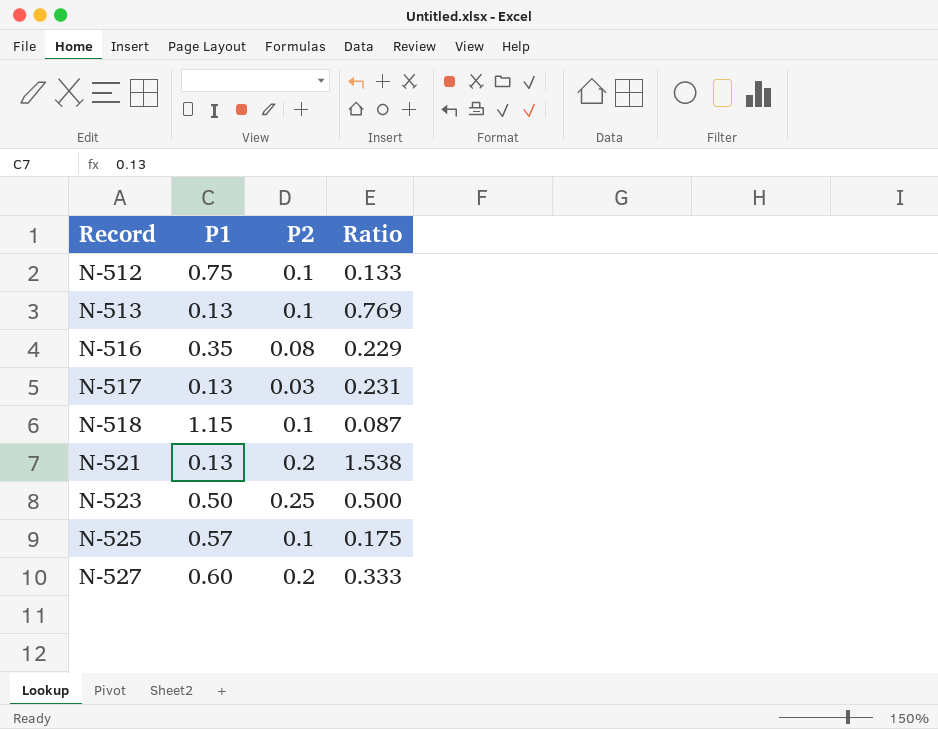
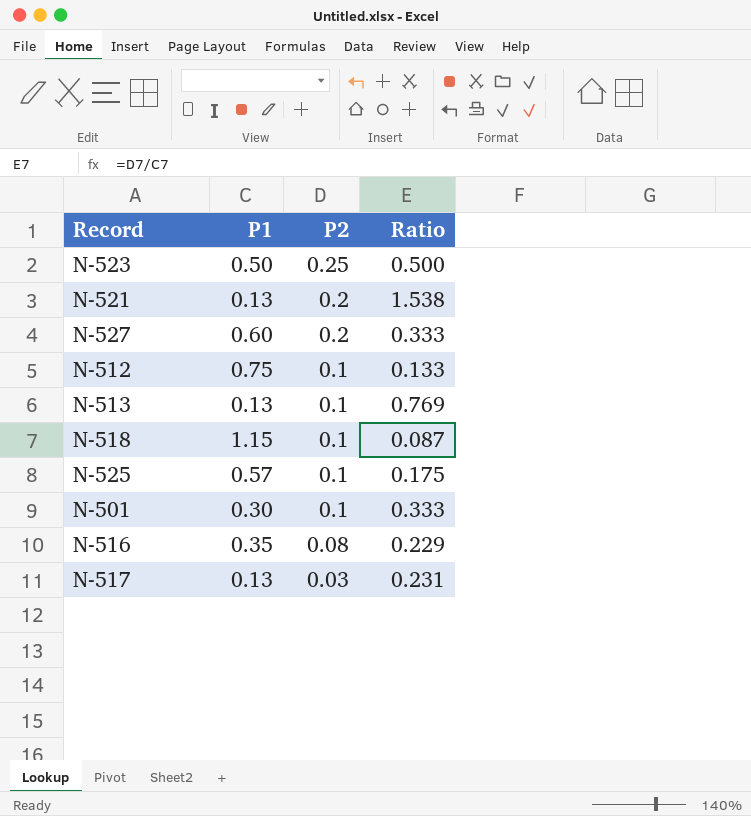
row order: Record ascending -> P2 descending
row N-501: none -> 0.30 | 0.1 | 0.333

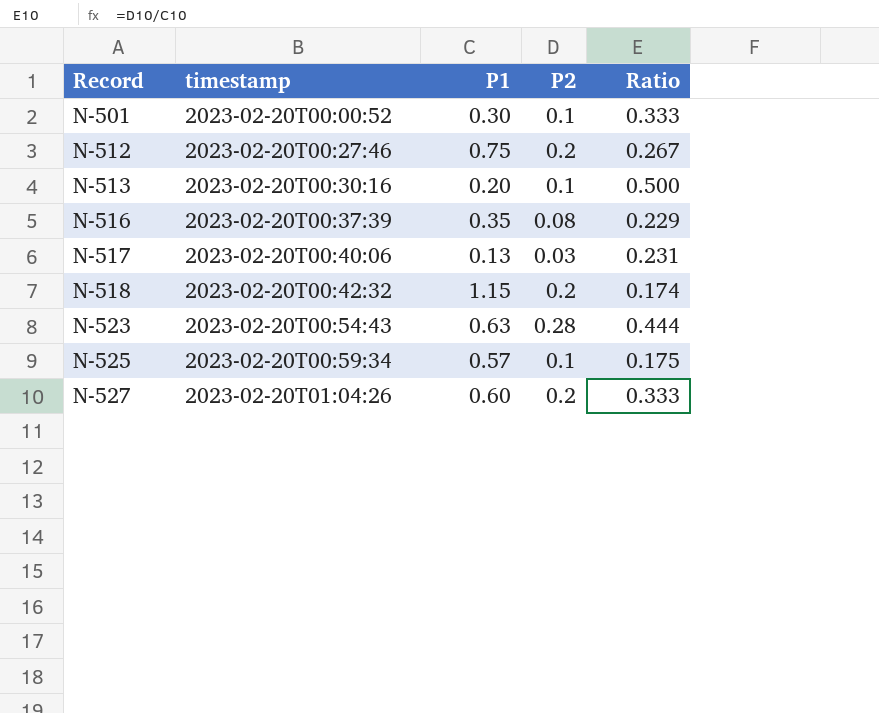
row order: P2 descending -> Record ascending
column timestamp | position: none -> 2
row N-521: 0.13 | 0.2 | 1.538 -> none
N-512 | P2: 0.1 -> 0.2
N-512 | Ratio: 0.133 -> 0.267
N-513 | P1: 0.13 -> 0.20
N-513 | Ratio: 0.769 -> 0.500
N-518 | P2: 0.1 -> 0.2
N-518 | Ratio: 0.087 -> 0.174
N-523 | P1: 0.50 -> 0.63
N-523 | P2: 0.25 -> 0.28
N-523 | Ratio: 0.500 -> 0.444

